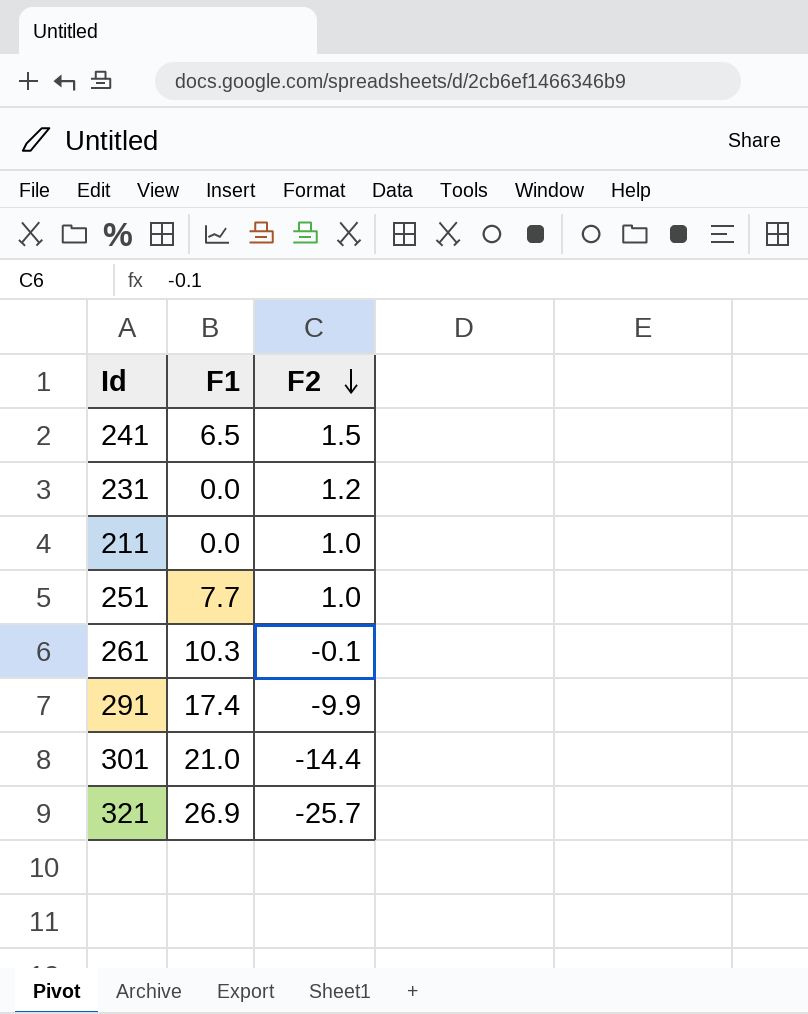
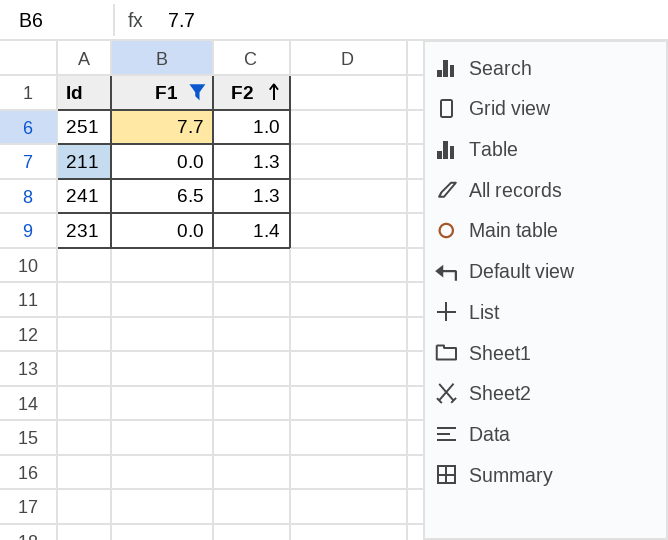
filter: none -> F1 <= 7.7
row order: F2 descending -> F2 ascending
211 | F2: 1.0 -> 1.3
241 | F2: 1.5 -> 1.3
231 | F2: 1.2 -> 1.4

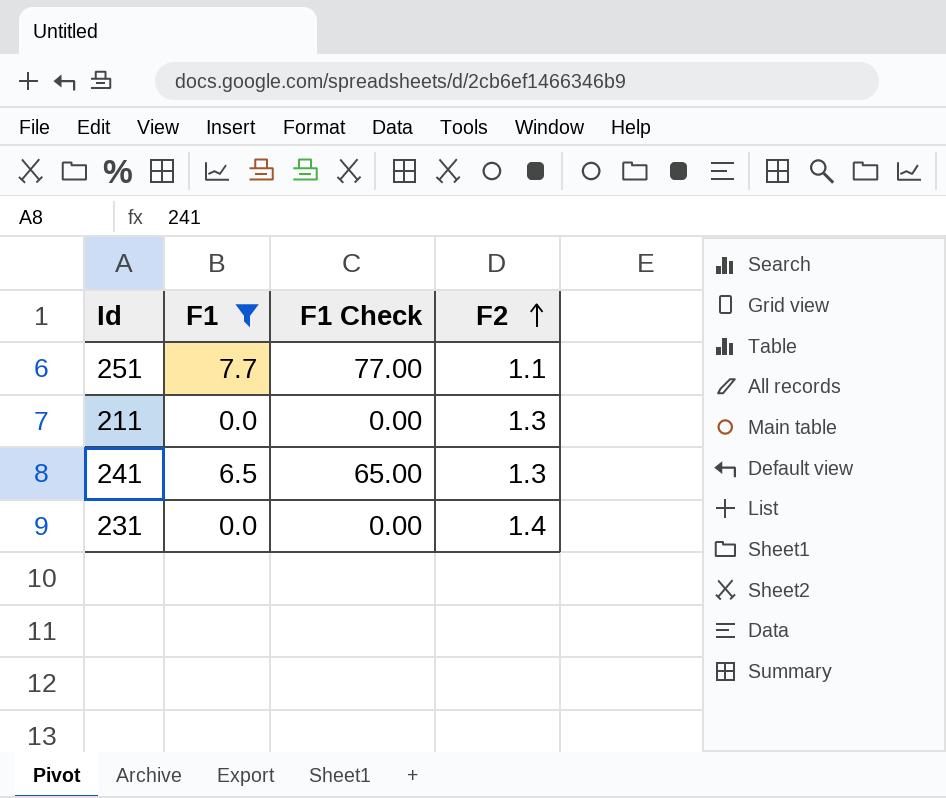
column F1 Check | formula: none -> [F1] * 10
251 | F2: 1.0 -> 1.1

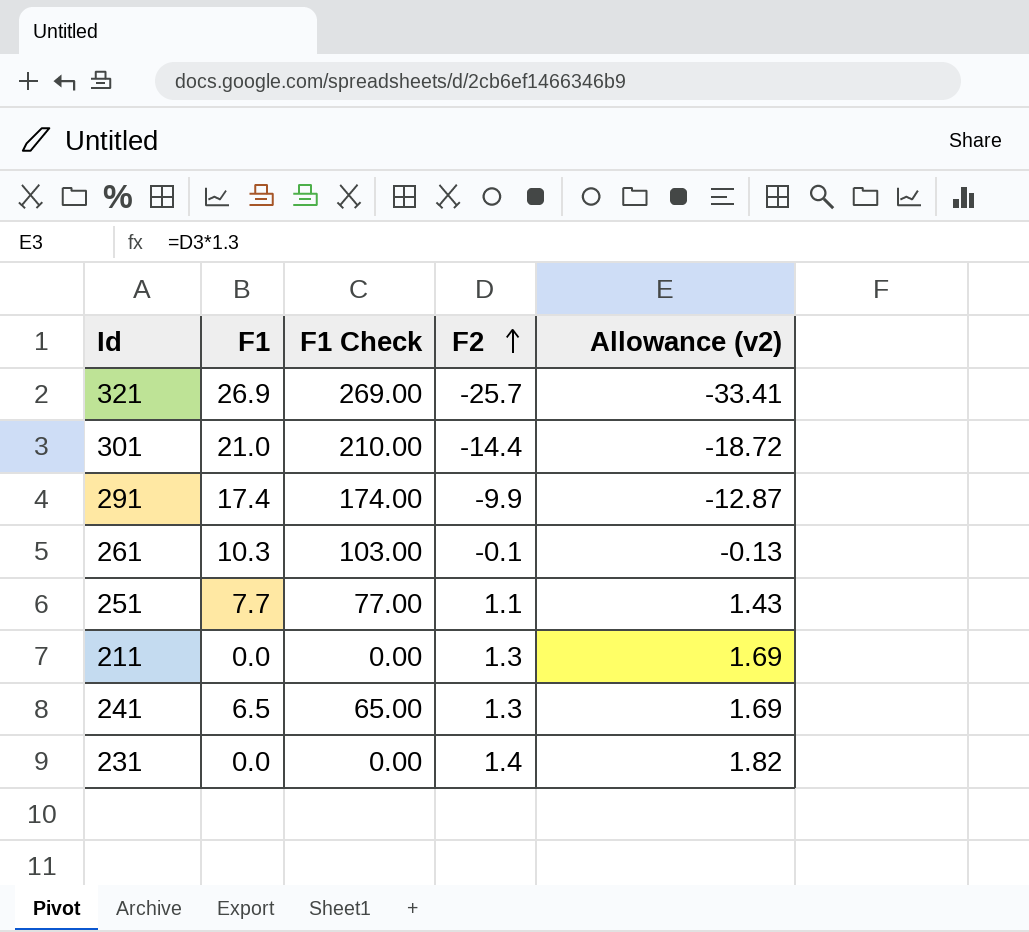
filter: F1 <= 7.7 -> none
column Allowance (v2) | formula: none -> [F2] * 1.3

